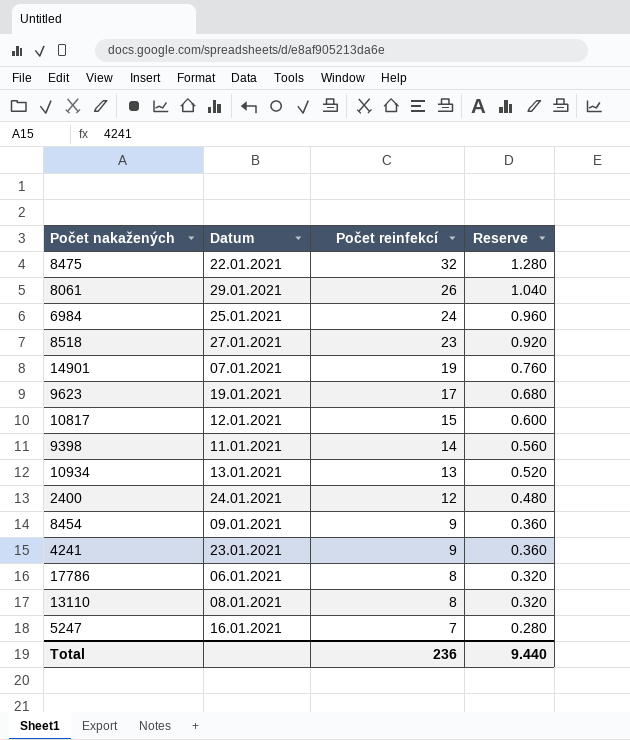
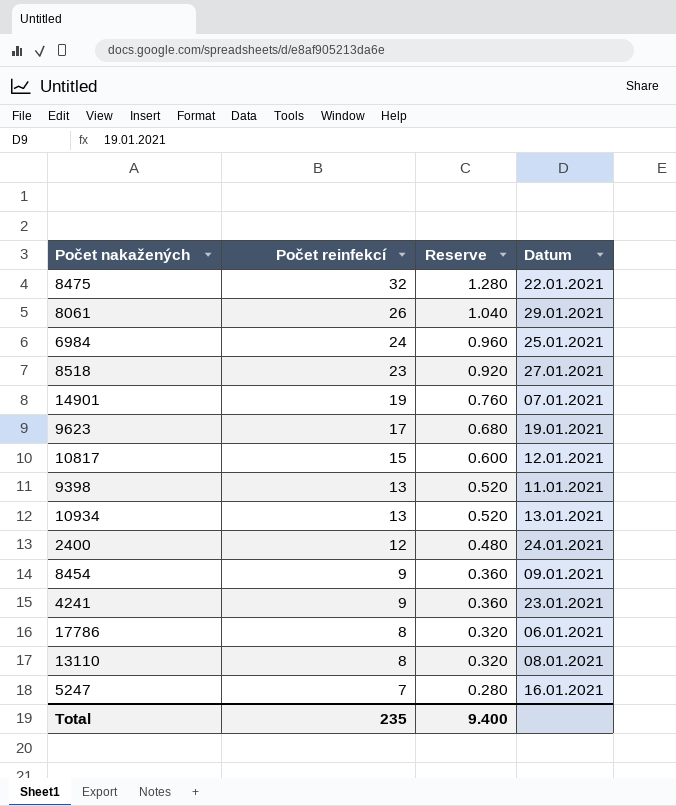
column Datum | position: 2 -> 4
9398 | Počet reinfekcí: 14 -> 13
9398 | Reserve: 0.560 -> 0.520
Total | Počet reinfekcí: 236 -> 235
Total | Reserve: 9.440 -> 9.400

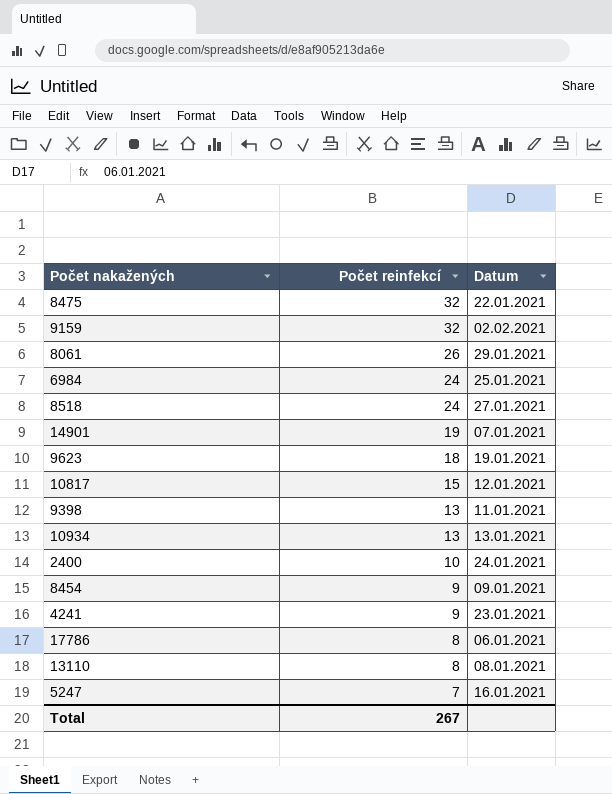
column Reserve | formula: [Počet reinfekcí] * 0.04 -> none
row 9159: none -> 32 | 02.02.2021
8518 | Počet reinfekcí: 23 -> 24
9623 | Počet reinfekcí: 17 -> 18
2400 | Počet reinfekcí: 12 -> 10
Total | Počet reinfekcí: 235 -> 267

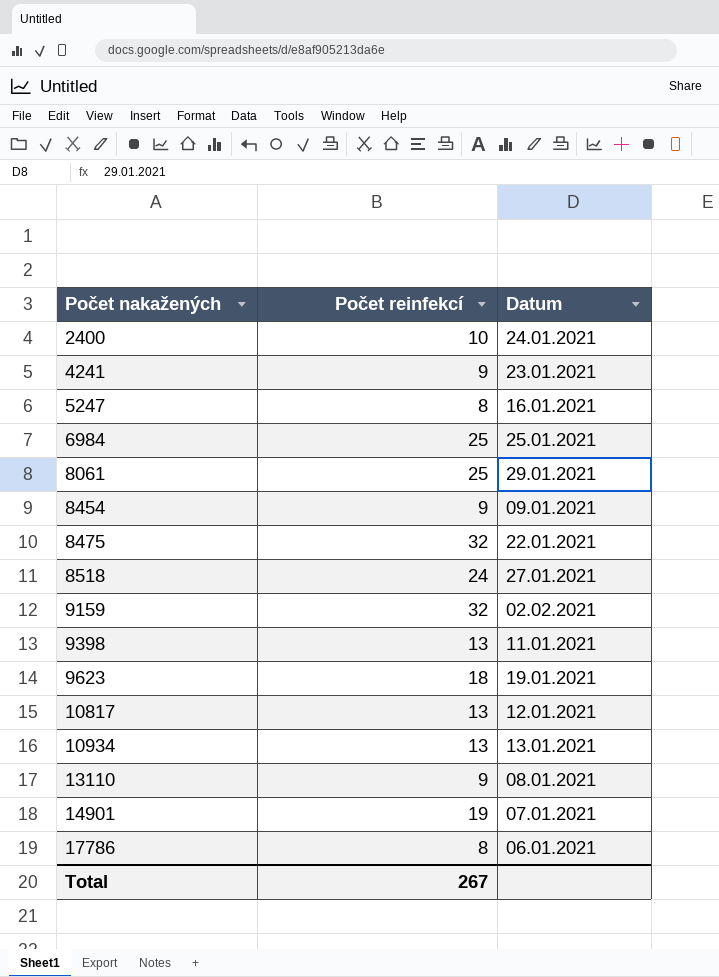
row order: Počet reinfekcí descending -> Počet nakažených ascending
5247 | Počet reinfekcí: 7 -> 8
6984 | Počet reinfekcí: 24 -> 25
8061 | Počet reinfekcí: 26 -> 25
10817 | Počet reinfekcí: 15 -> 13
13110 | Počet reinfekcí: 8 -> 9

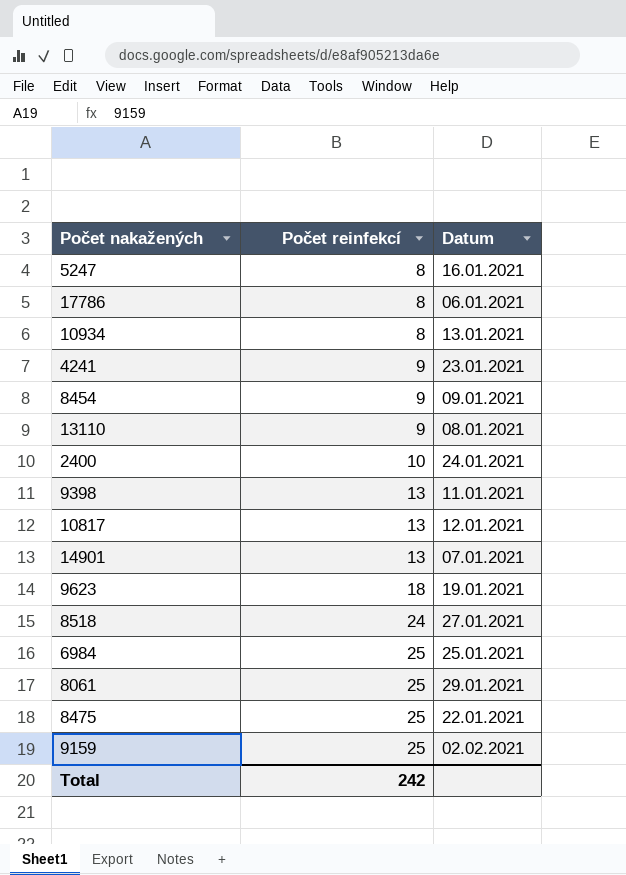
row order: Počet nakažených ascending -> Počet reinfekcí ascending
10934 | Počet reinfekcí: 13 -> 8
14901 | Počet reinfekcí: 19 -> 13
8475 | Počet reinfekcí: 32 -> 25
9159 | Počet reinfekcí: 32 -> 25
Total | Počet reinfekcí: 267 -> 242

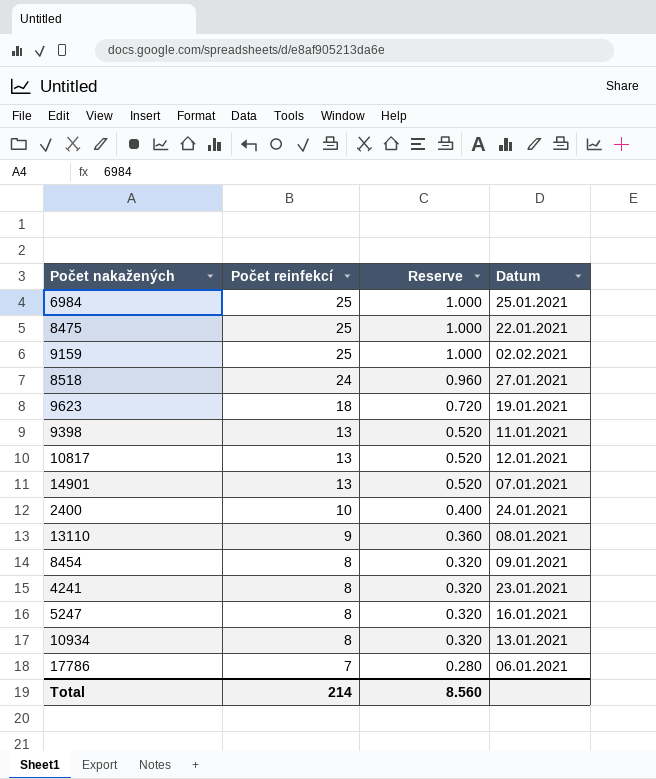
row order: Počet reinfekcí ascending -> Počet reinfekcí descending
column Reserve | formula: none -> [Počet reinfekcí] * 0.04
row 8061: 25 | 29.01.2021 -> none
8454 | Počet reinfekcí: 9 -> 8
4241 | Počet reinfekcí: 9 -> 8
17786 | Počet reinfekcí: 8 -> 7
Total | Počet reinfekcí: 242 -> 214

